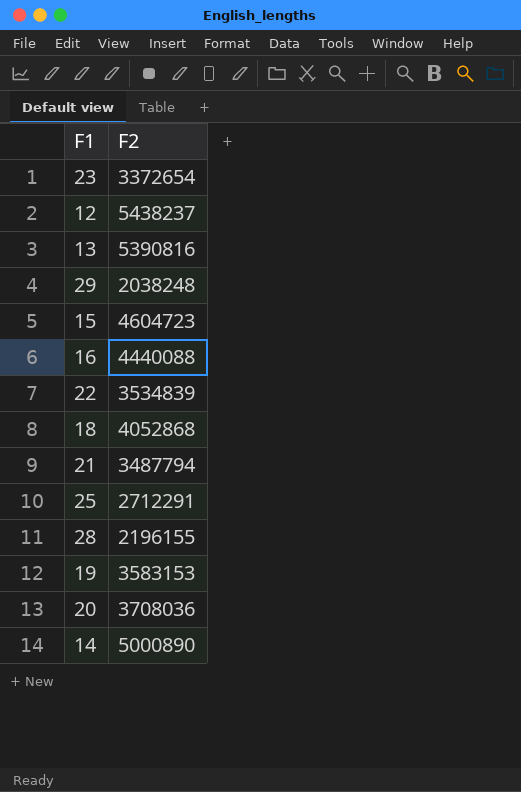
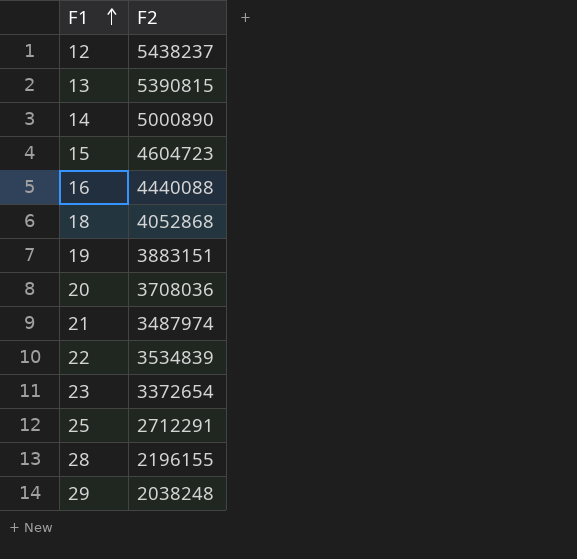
row order: none -> F1 ascending
13 | F2: 5390816 -> 5390815
19 | F2: 3583153 -> 3883151
21 | F2: 3487794 -> 3487974

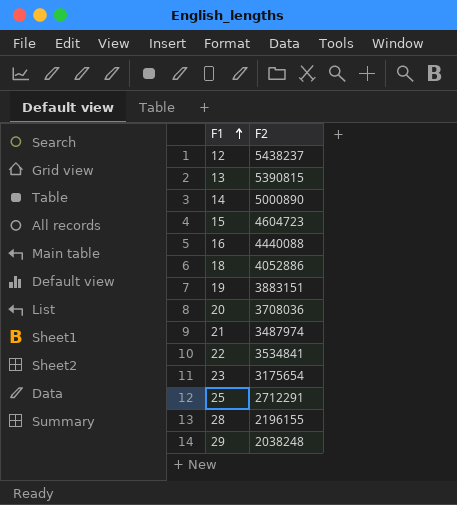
18 | F2: 4052868 -> 4052886
22 | F2: 3534839 -> 3534841
23 | F2: 3372654 -> 3175654

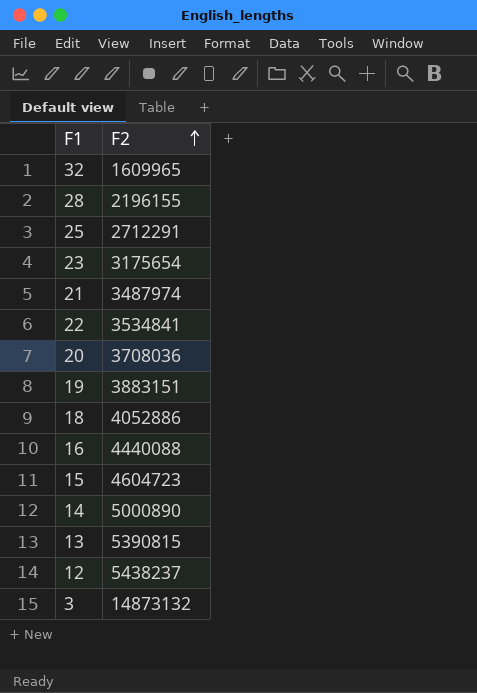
row order: F1 ascending -> F2 ascending
row 29: 2038248 -> none
row 32: none -> 1609965
row 3: none -> 14873132

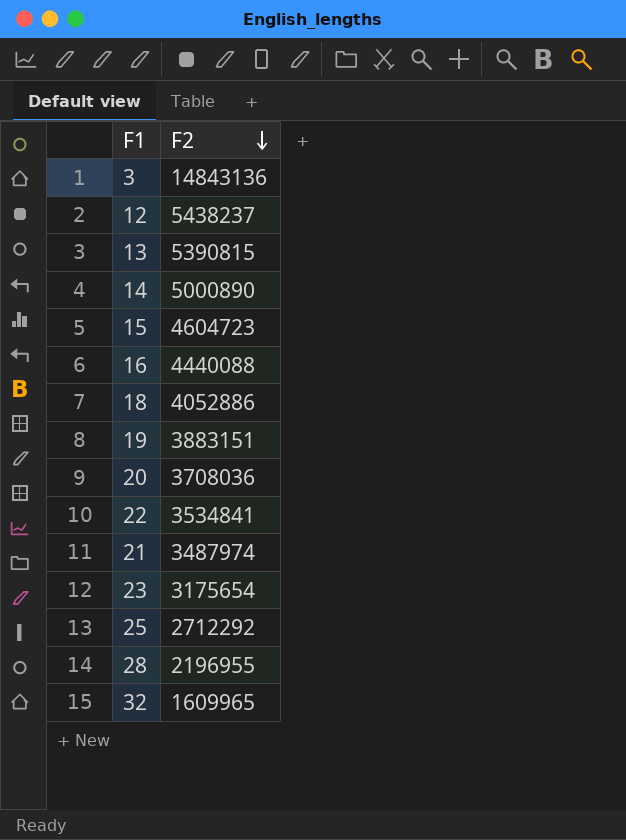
row order: F2 ascending -> F2 descending
3 | F2: 14873132 -> 14843136
25 | F2: 2712291 -> 2712292
28 | F2: 2196155 -> 2196955

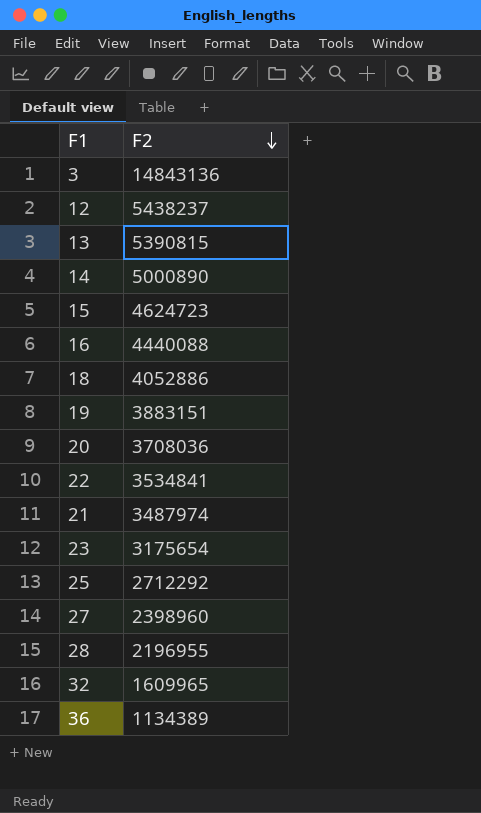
15 | F2: 4604723 -> 4624723
row 27: none -> 2398960
row 36: none -> 1134389

